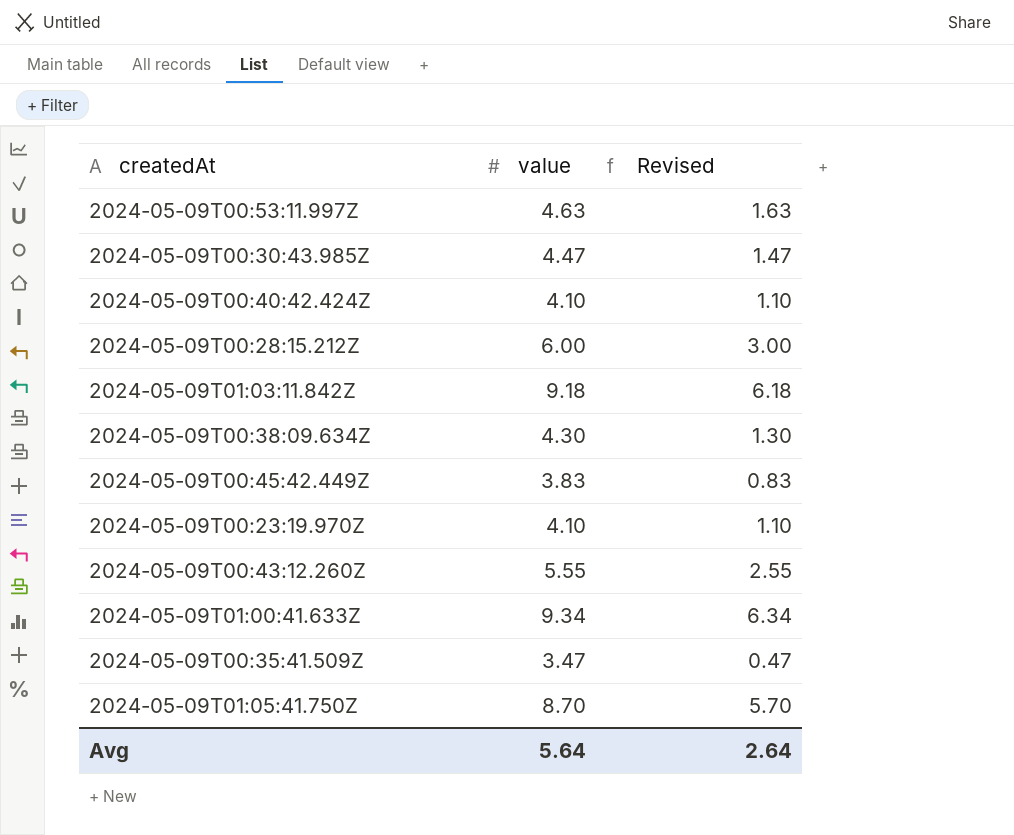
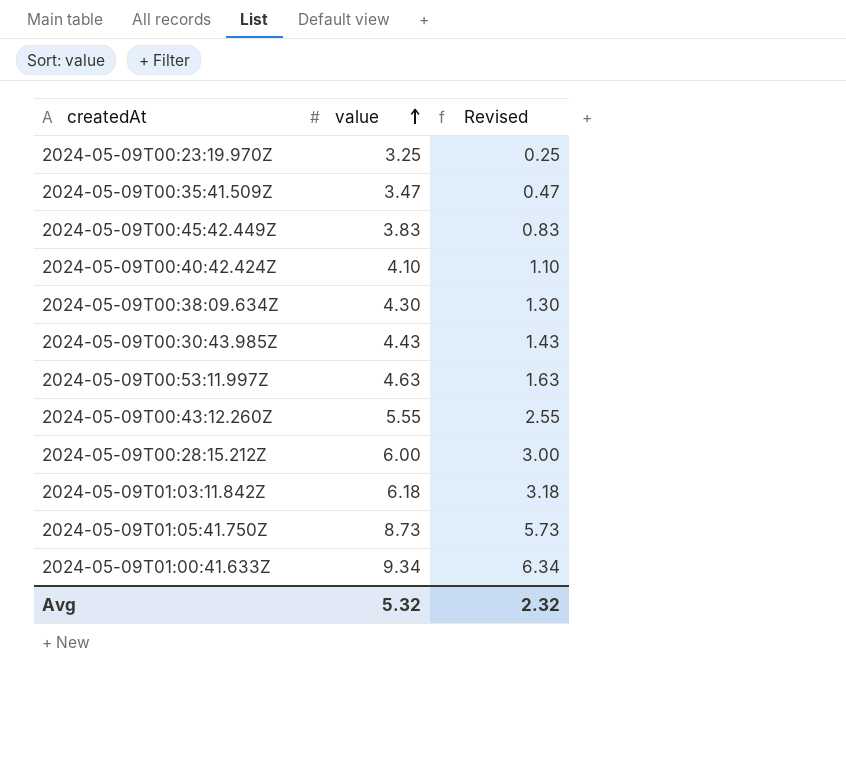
row order: none -> value ascending
2024-05-09T00:23:19.970Z | value: 4.10 -> 3.25
2024-05-09T00:23:19.970Z | Revised: 1.10 -> 0.25
2024-05-09T00:30:43.985Z | value: 4.47 -> 4.43
2024-05-09T00:30:43.985Z | Revised: 1.47 -> 1.43
2024-05-09T01:03:11.842Z | value: 9.18 -> 6.18
2024-05-09T01:03:11.842Z | Revised: 6.18 -> 3.18
2024-05-09T01:05:41.750Z | value: 8.70 -> 8.73
2024-05-09T01:05:41.750Z | Revised: 5.70 -> 5.73
Avg | value: 5.64 -> 5.32
Avg | Revised: 2.64 -> 2.32

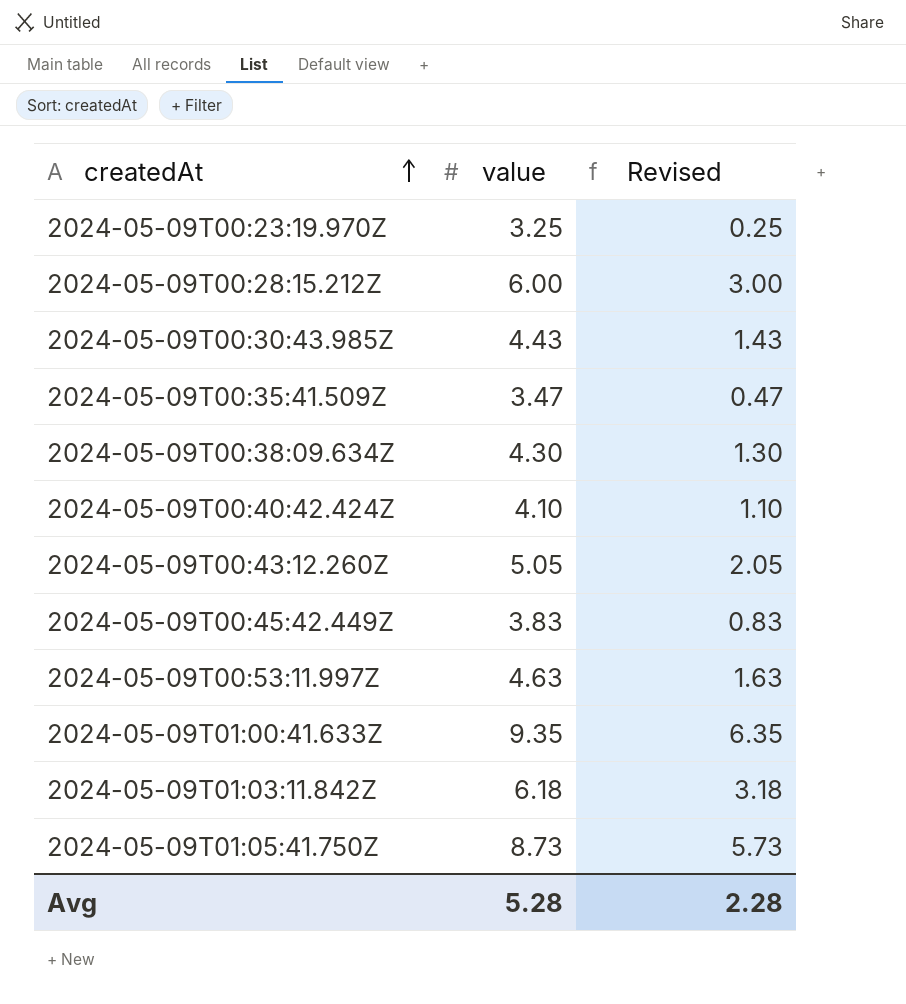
row order: value ascending -> createdAt ascending
2024-05-09T00:43:12.260Z | value: 5.55 -> 5.05
2024-05-09T00:43:12.260Z | Revised: 2.55 -> 2.05
2024-05-09T01:00:41.633Z | value: 9.34 -> 9.35
2024-05-09T01:00:41.633Z | Revised: 6.34 -> 6.35
Avg | value: 5.32 -> 5.28
Avg | Revised: 2.32 -> 2.28

